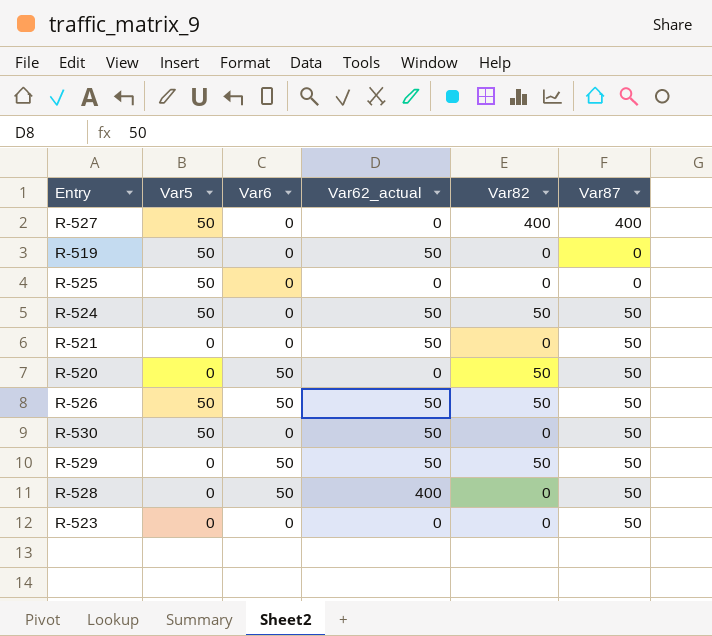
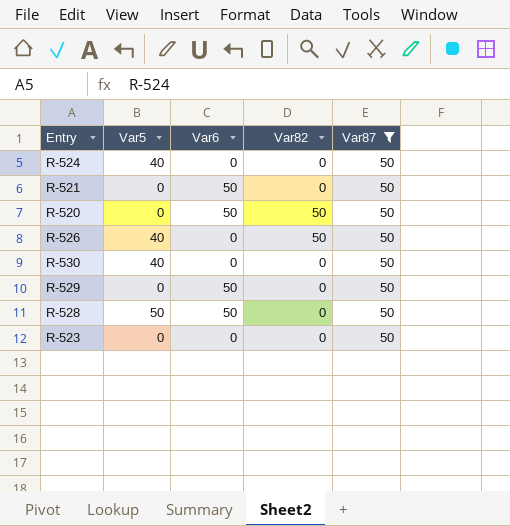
filter: none -> Var87 = 50
column Var62_actual | position: 4 -> none
R-524 | Var5: 50 -> 40
R-524 | Var82: 50 -> 0
R-521 | Var6: 0 -> 50
R-526 | Var5: 50 -> 40
R-526 | Var6: 50 -> 0
R-530 | Var5: 50 -> 40
R-529 | Var82: 50 -> 0
R-528 | Var5: 0 -> 50

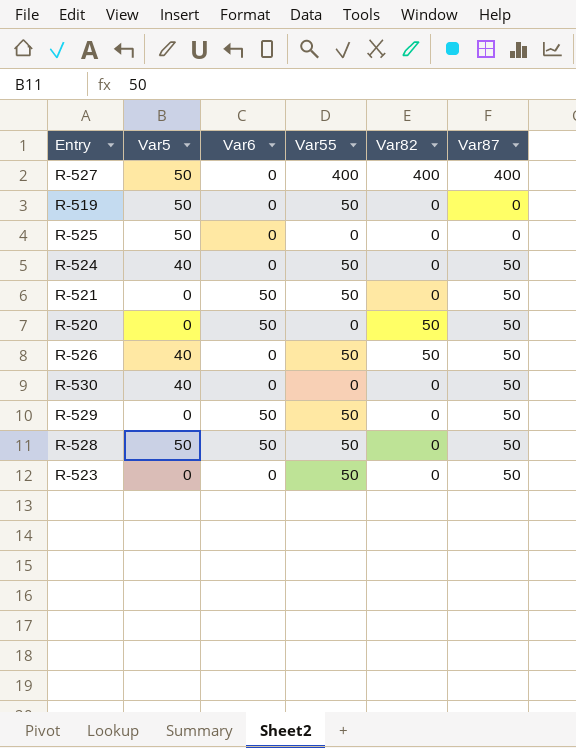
filter: Var87 = 50 -> none
column Var55 | position: none -> 4

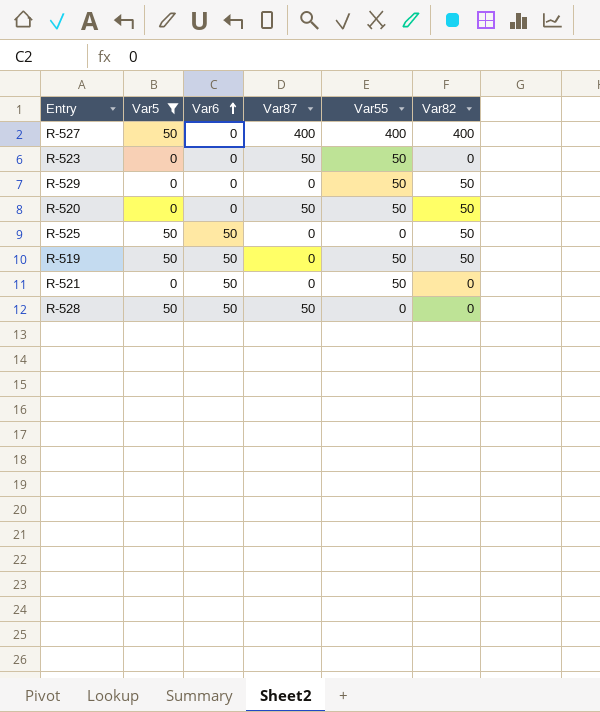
filter: none -> Var5 != 40
row order: none -> Var6 ascending
column Var87 | position: 6 -> 4
R-529 | Var6: 50 -> 0
R-529 | Var87: 50 -> 0
R-529 | Var82: 0 -> 50
R-520 | Var6: 50 -> 0
R-520 | Var55: 0 -> 50
R-525 | Var6: 0 -> 50
R-525 | Var82: 0 -> 50
R-519 | Var6: 0 -> 50
R-519 | Var82: 0 -> 50
R-521 | Var87: 50 -> 0
R-528 | Var55: 50 -> 0

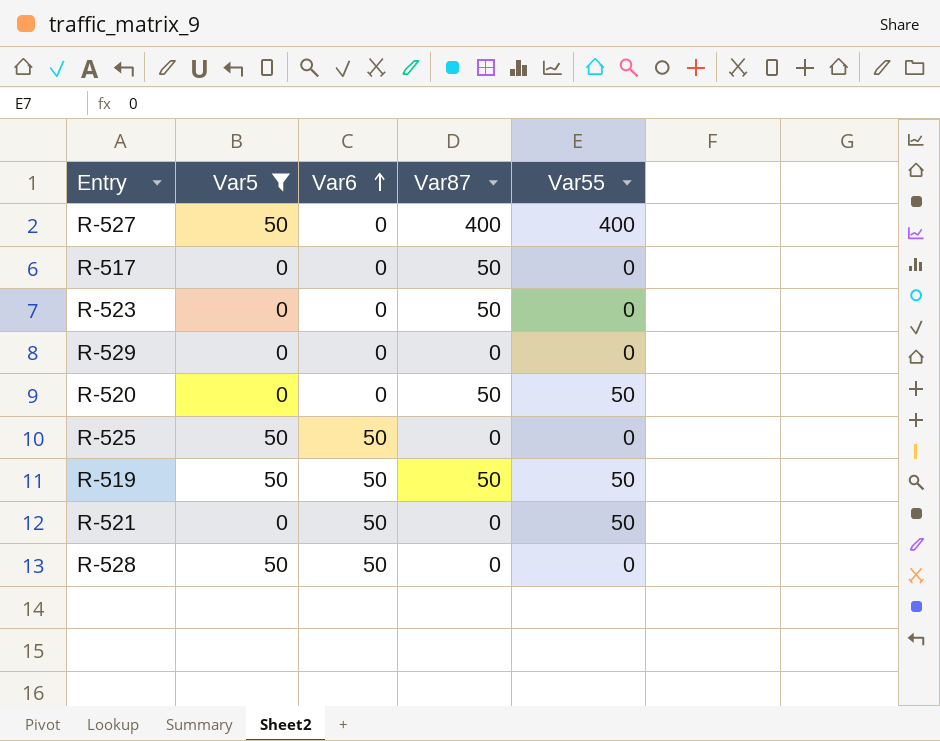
column Var82 | position: 6 -> none
row R-517: none -> 0 | 0 | 50 | 0
R-523 | Var55: 50 -> 0
R-529 | Var55: 50 -> 0
R-519 | Var87: 0 -> 50
R-528 | Var87: 50 -> 0

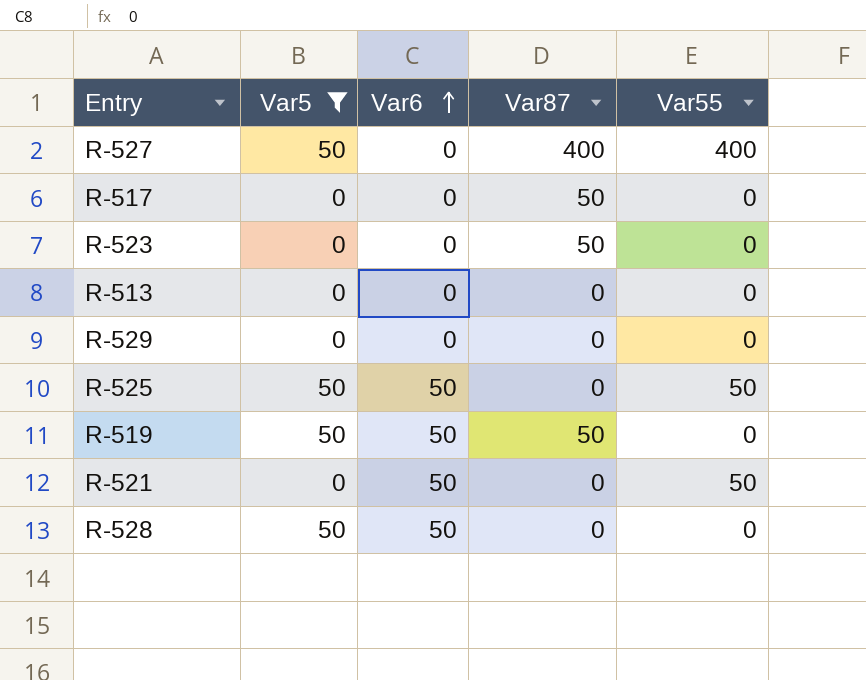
row R-520: 0 | 0 | 50 | 50 -> none
row R-513: none -> 0 | 0 | 0 | 0
R-525 | Var55: 0 -> 50
R-519 | Var55: 50 -> 0

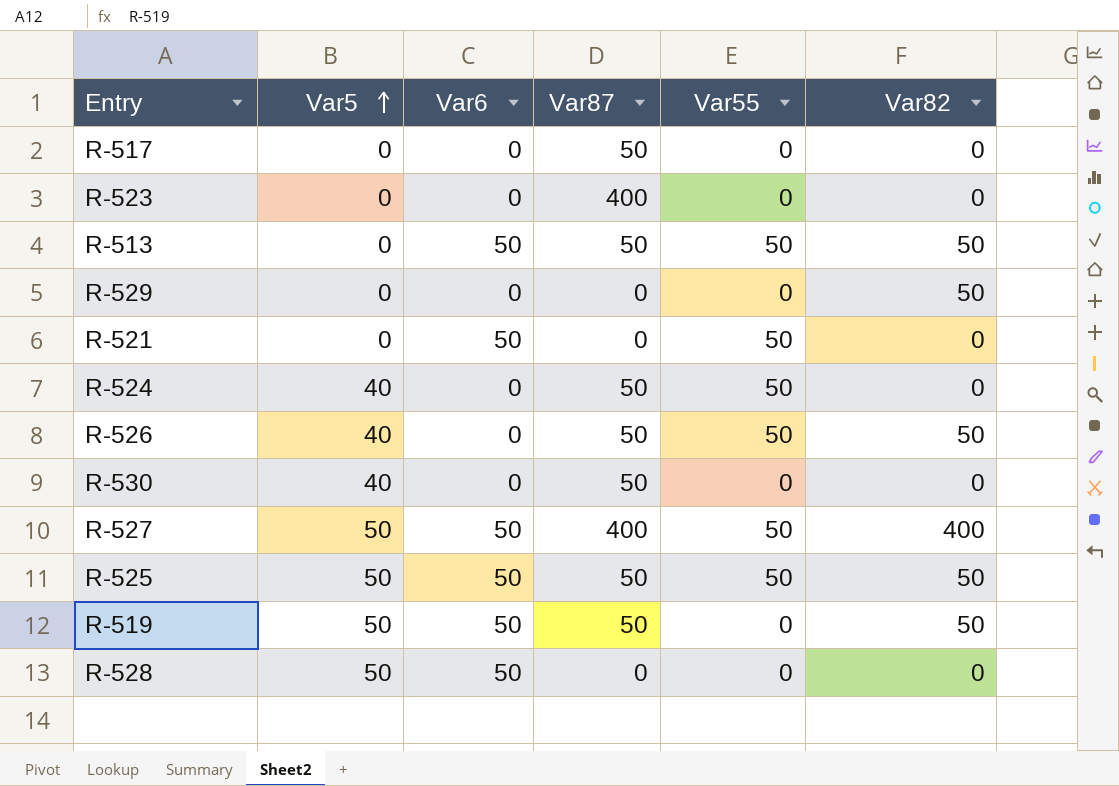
filter: Var5 != 40 -> none
row order: Var6 ascending -> Var5 ascending
column Var82 | position: none -> 6
R-523 | Var87: 50 -> 400
R-513 | Var6: 0 -> 50
R-513 | Var87: 0 -> 50
R-513 | Var55: 0 -> 50
R-527 | Var6: 0 -> 50
R-527 | Var55: 400 -> 50
R-525 | Var87: 0 -> 50

